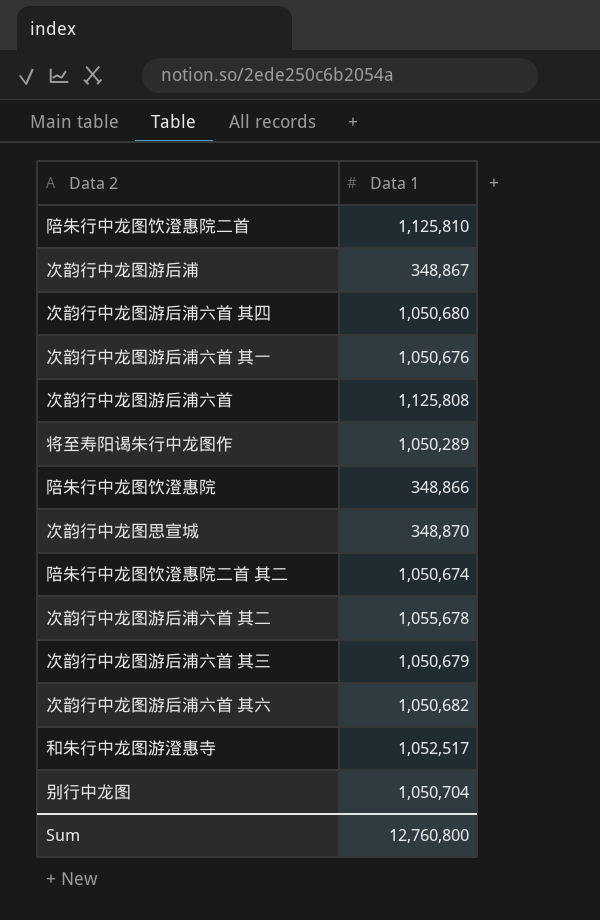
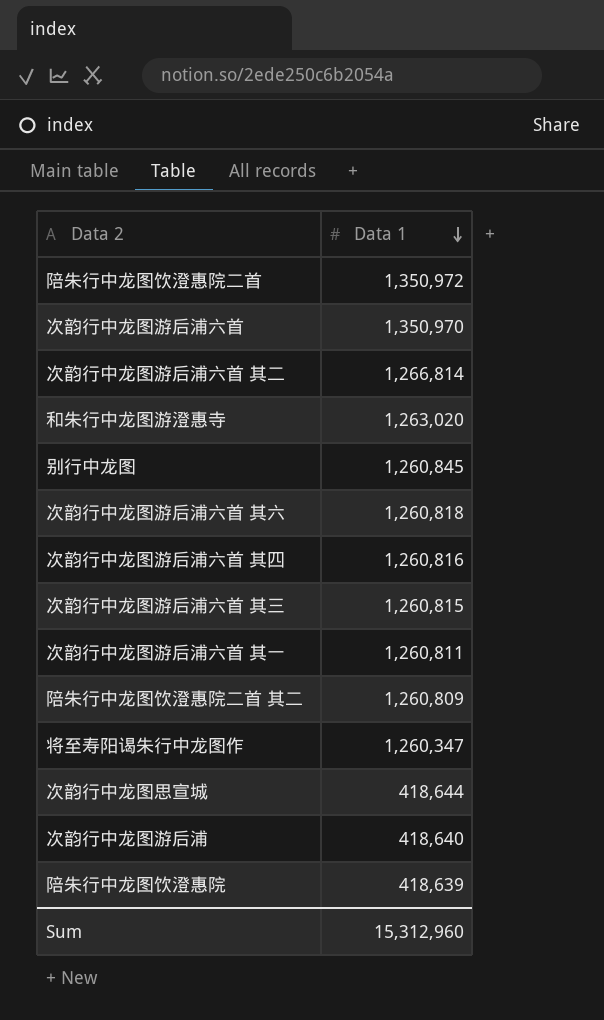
row order: none -> Data 1 descending
陪朱行中龙图饮澄惠院二首 | Data 1: 1,125,810 -> 1,350,972
次韵行中龙图游后浦六首 | Data 1: 1,125,808 -> 1,350,970
次韵行中龙图游后浦六首 其二 | Data 1: 1,055,678 -> 1,266,814
和朱行中龙图游澄惠寺 | Data 1: 1,052,517 -> 1,263,020
别行中龙图 | Data 1: 1,050,704 -> 1,260,845
次韵行中龙图游后浦六首 其六 | Data 1: 1,050,682 -> 1,260,818
次韵行中龙图游后浦六首 其四 | Data 1: 1,050,680 -> 1,260,816
次韵行中龙图游后浦六首 其三 | Data 1: 1,050,679 -> 1,260,815
次韵行中龙图游后浦六首 其一 | Data 1: 1,050,676 -> 1,260,811
陪朱行中龙图饮澄惠院二首 其二 | Data 1: 1,050,674 -> 1,260,809
将至寿阳谒朱行中龙图作 | Data 1: 1,050,289 -> 1,260,347
次韵行中龙图思宣城 | Data 1: 348,870 -> 418,644
次韵行中龙图游后浦 | Data 1: 348,867 -> 418,640
陪朱行中龙图饮澄惠院 | Data 1: 348,866 -> 418,639
Sum | Data 1: 12,760,800 -> 15,312,960

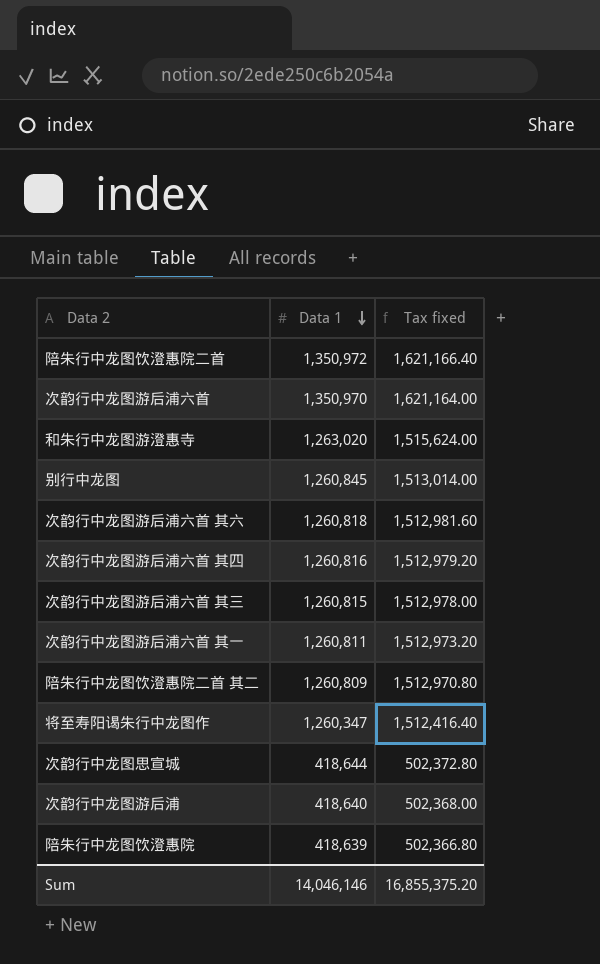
column Tax fixed | formula: none -> [Data 1] * 1.2
row 次韵行中龙图游后浦六首 其二: 1,266,814 -> none
Sum | Data 1: 15,312,960 -> 14,046,146

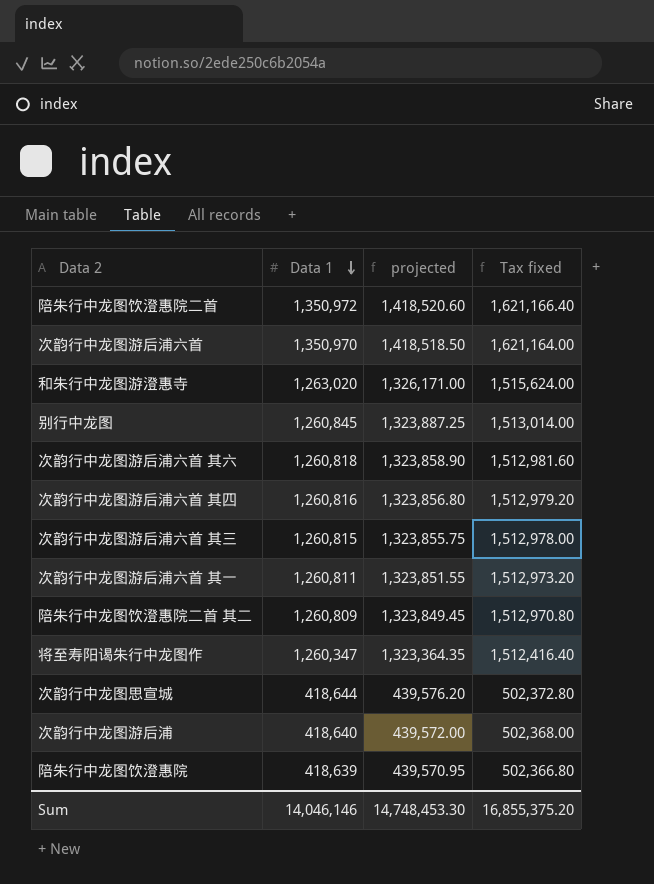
column projected | formula: none -> [Data 1] * 1.05

